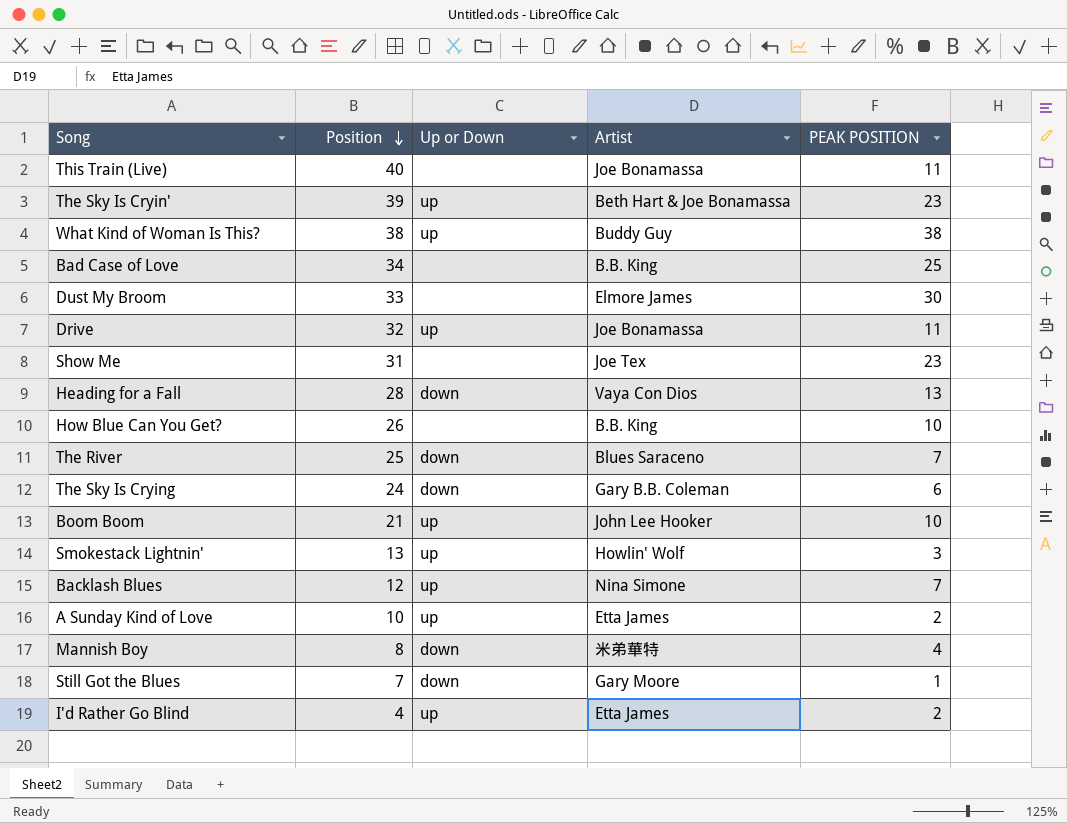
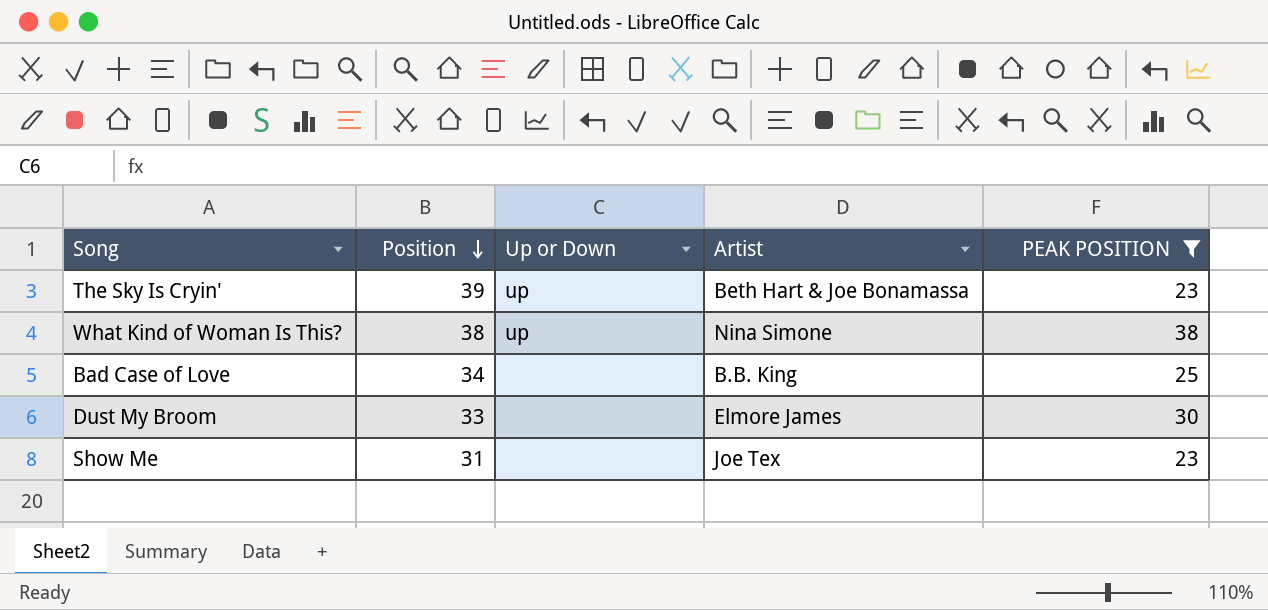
filter: none -> PEAK POSITION >= 23
What Kind of Woman Is This? | Artist: Buddy Guy -> Nina Simone

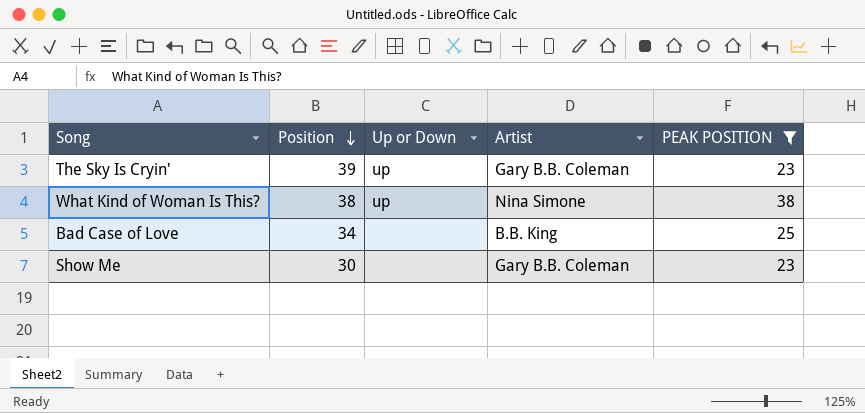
row Dust My Broom: 33 | none | Elmore James | 30 -> none
The Sky Is Cryin' | Artist: Beth Hart & Joe Bonamassa -> Gary B.B. Coleman
Show Me | Position: 31 -> 30
Show Me | Artist: Joe Tex -> Gary B.B. Coleman

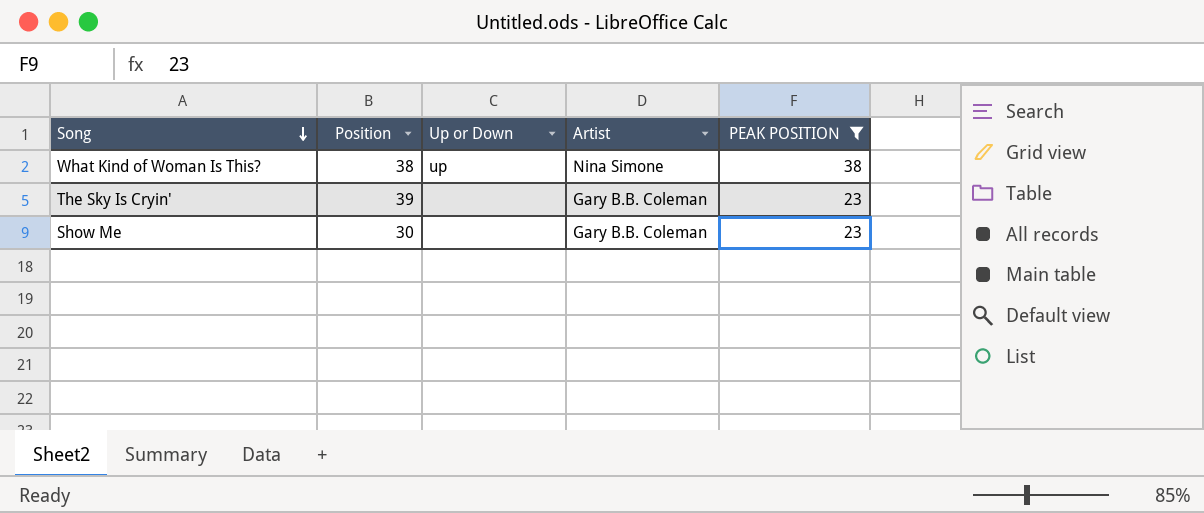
row order: Position descending -> Song descending
row Bad Case of Love: 34 | none | B.B. King | 25 -> none
The Sky Is Cryin' | Up or Down: up -> none

